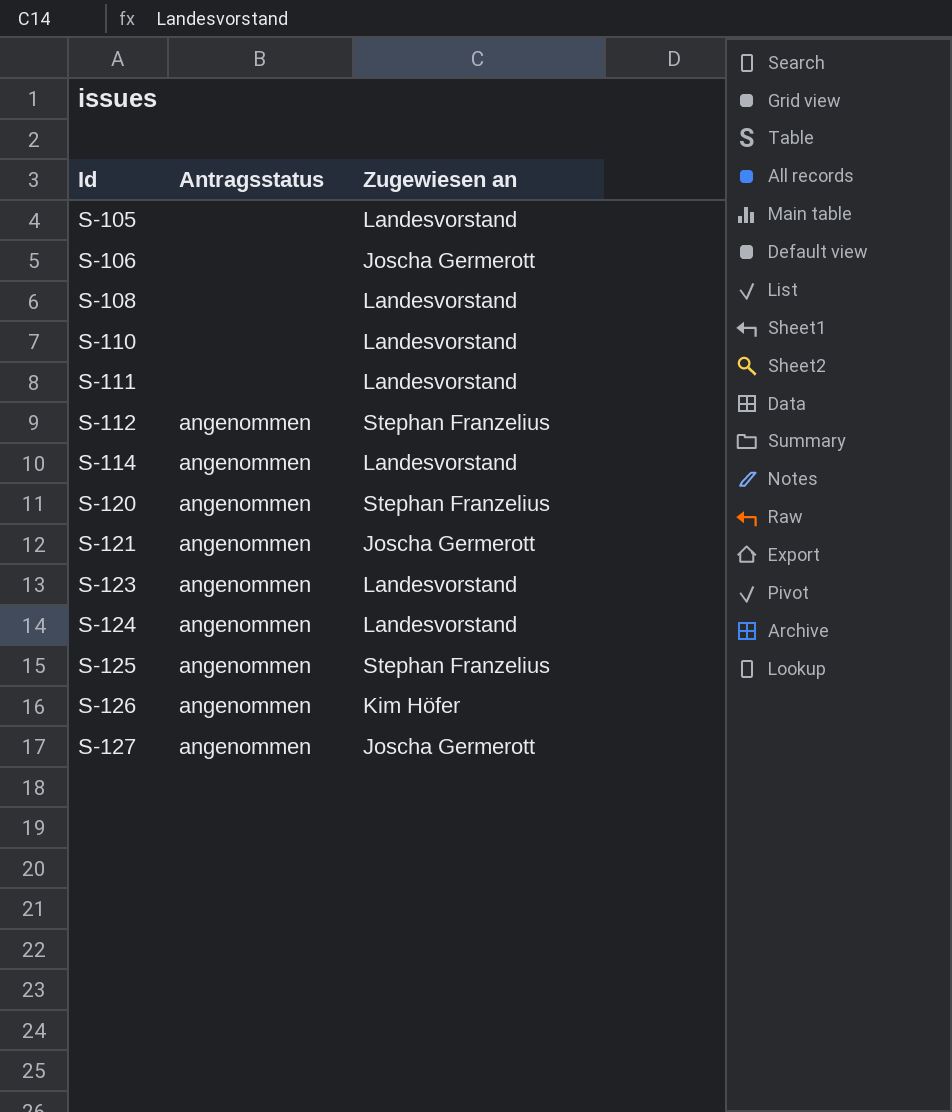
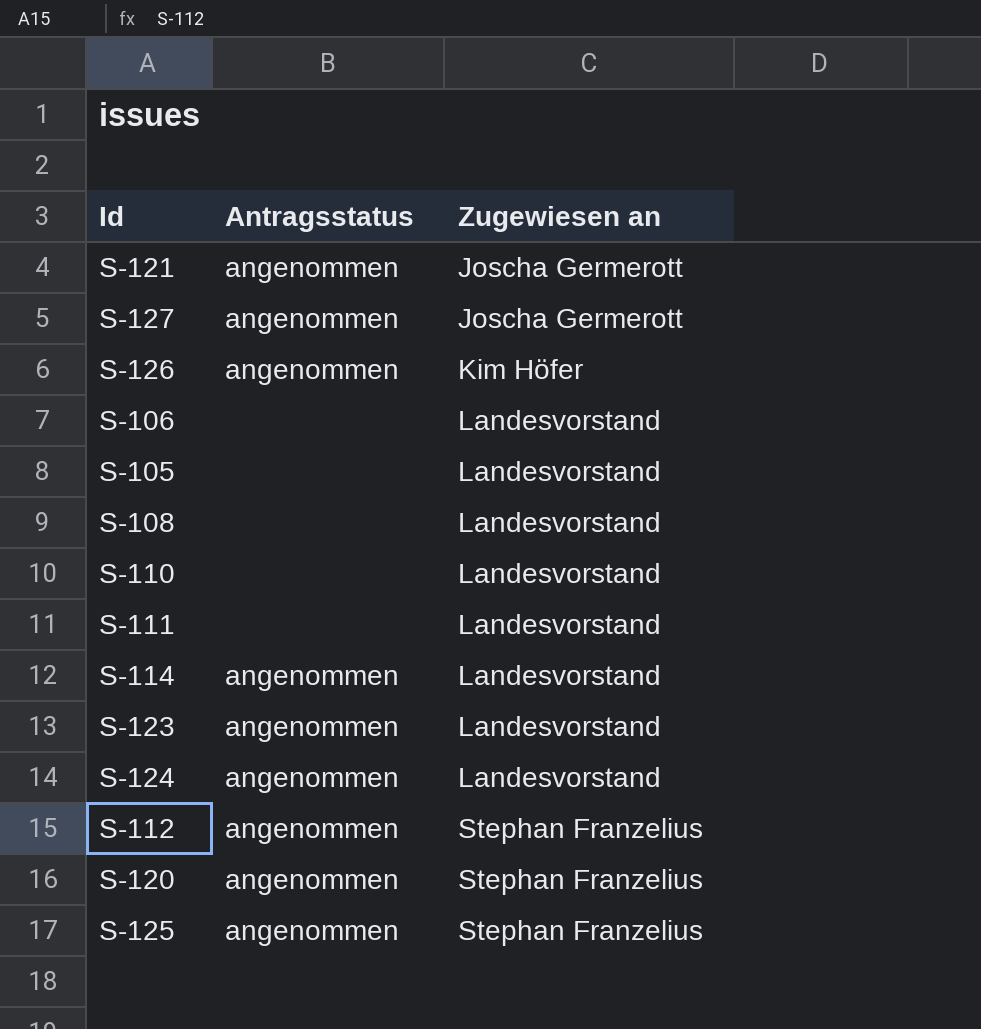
row order: Id ascending -> Zugewiesen an ascending
S-106 | Zugewiesen an: Joscha Germerott -> Landesvorstand

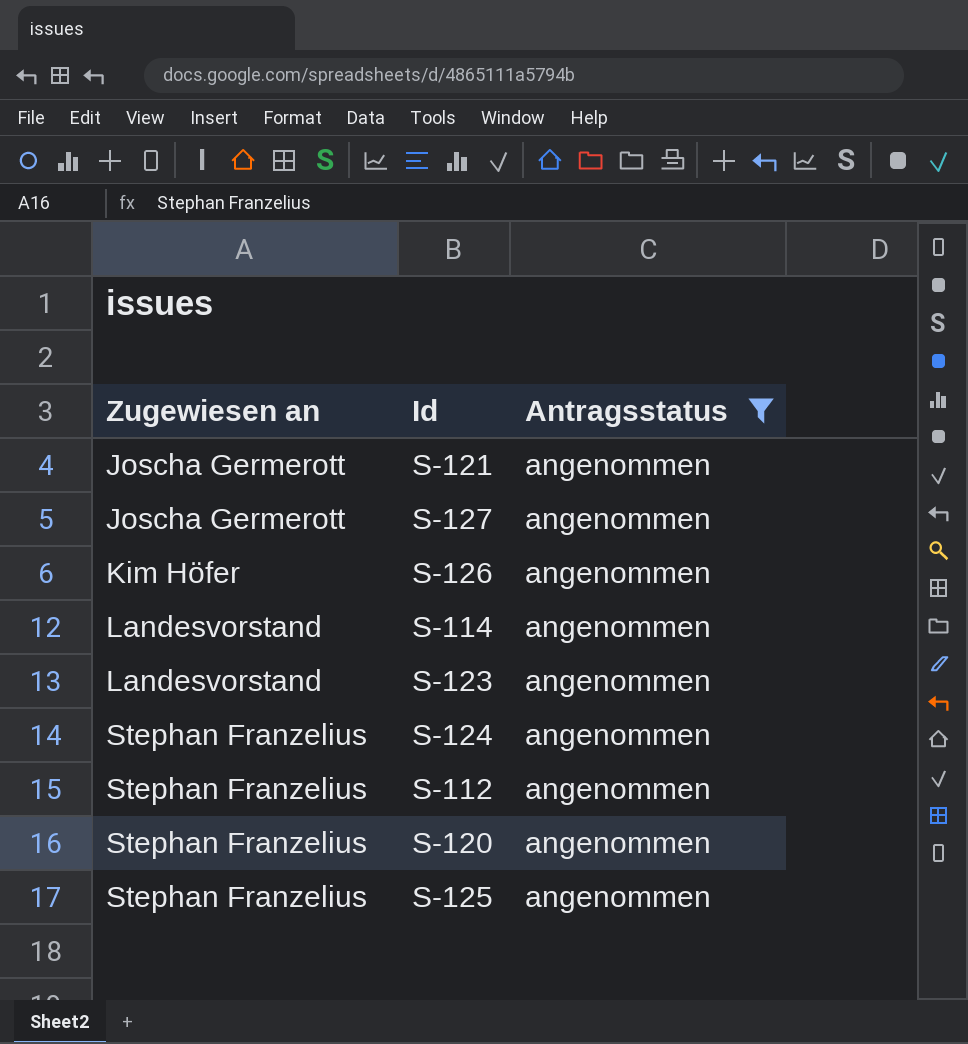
filter: none -> Antragsstatus = angenommen
column Zugewiesen an | position: 3 -> 1
S-124 | Zugewiesen an: Landesvorstand -> Stephan Franzelius

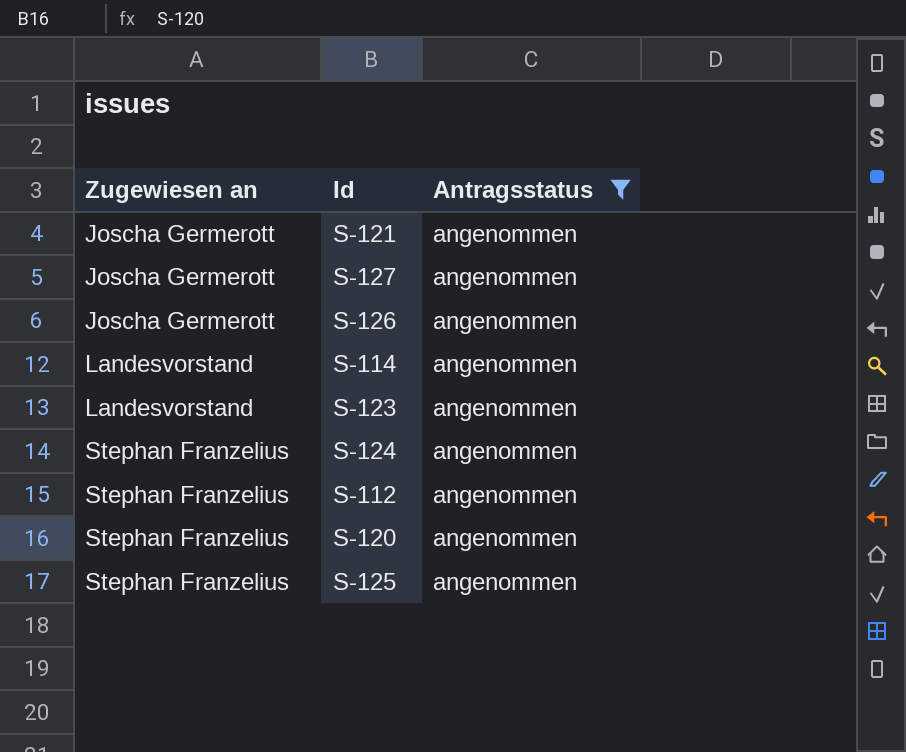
S-126 | Zugewiesen an: Kim Höfer -> Joscha Germerott

